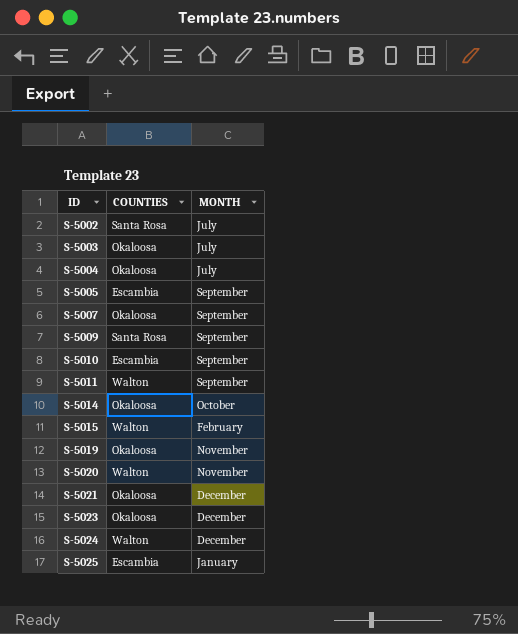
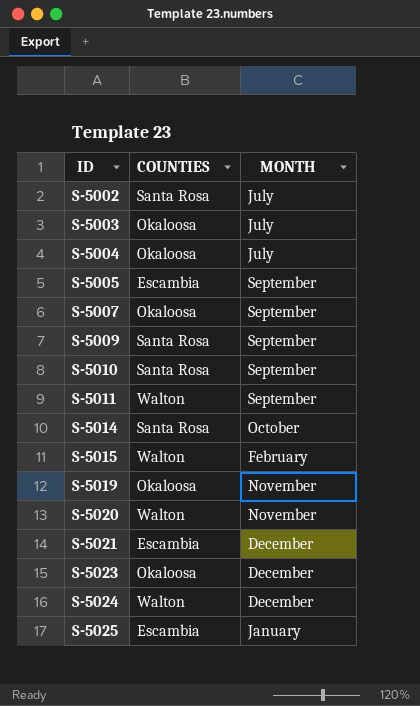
S-5010 | COUNTIES: Escambia -> Santa Rosa
S-5014 | COUNTIES: Okaloosa -> Santa Rosa
S-5021 | COUNTIES: Okaloosa -> Escambia

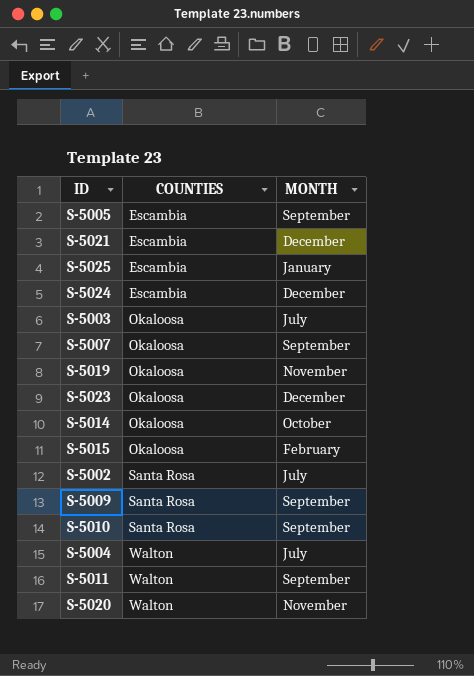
row order: ID ascending -> COUNTIES ascending
S-5024 | COUNTIES: Walton -> Escambia
S-5014 | COUNTIES: Santa Rosa -> Okaloosa
S-5015 | COUNTIES: Walton -> Okaloosa
S-5004 | COUNTIES: Okaloosa -> Walton

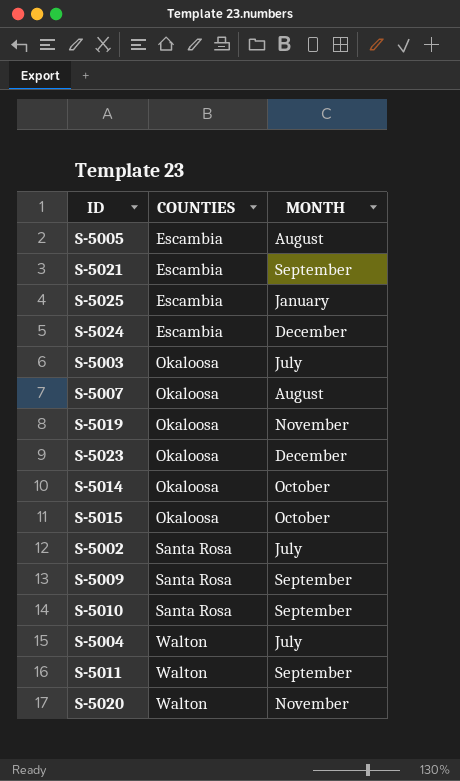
S-5005 | MONTH: September -> August
S-5021 | MONTH: December -> September
S-5007 | MONTH: September -> August
S-5015 | MONTH: February -> October

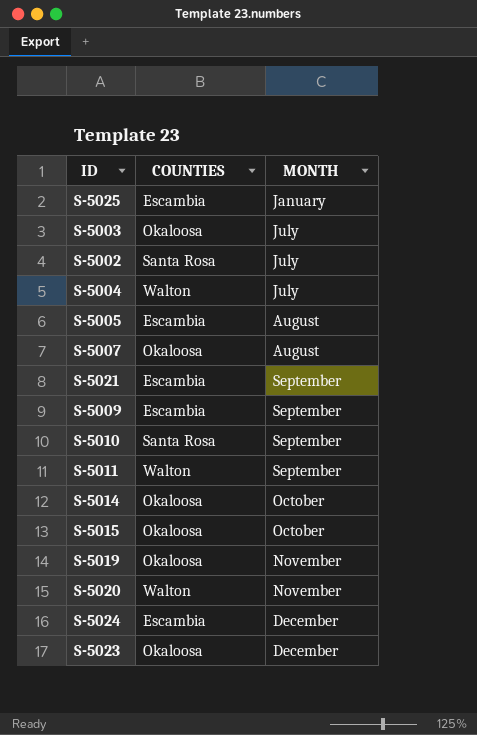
row order: COUNTIES ascending -> MONTH ascending
S-5009 | COUNTIES: Santa Rosa -> Escambia

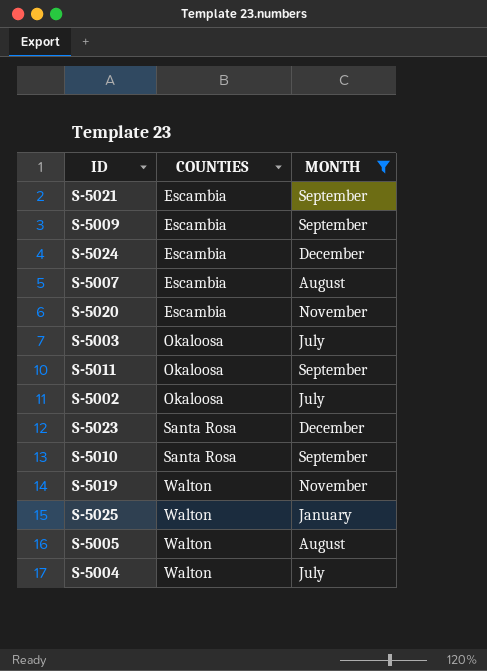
filter: none -> MONTH != October
row order: MONTH ascending -> COUNTIES ascending
S-5007 | COUNTIES: Okaloosa -> Escambia
S-5020 | COUNTIES: Walton -> Escambia
S-5011 | COUNTIES: Walton -> Okaloosa
S-5002 | COUNTIES: Santa Rosa -> Okaloosa
S-5023 | COUNTIES: Okaloosa -> Santa Rosa
S-5019 | COUNTIES: Okaloosa -> Walton
S-5025 | COUNTIES: Escambia -> Walton
S-5005 | COUNTIES: Escambia -> Walton

